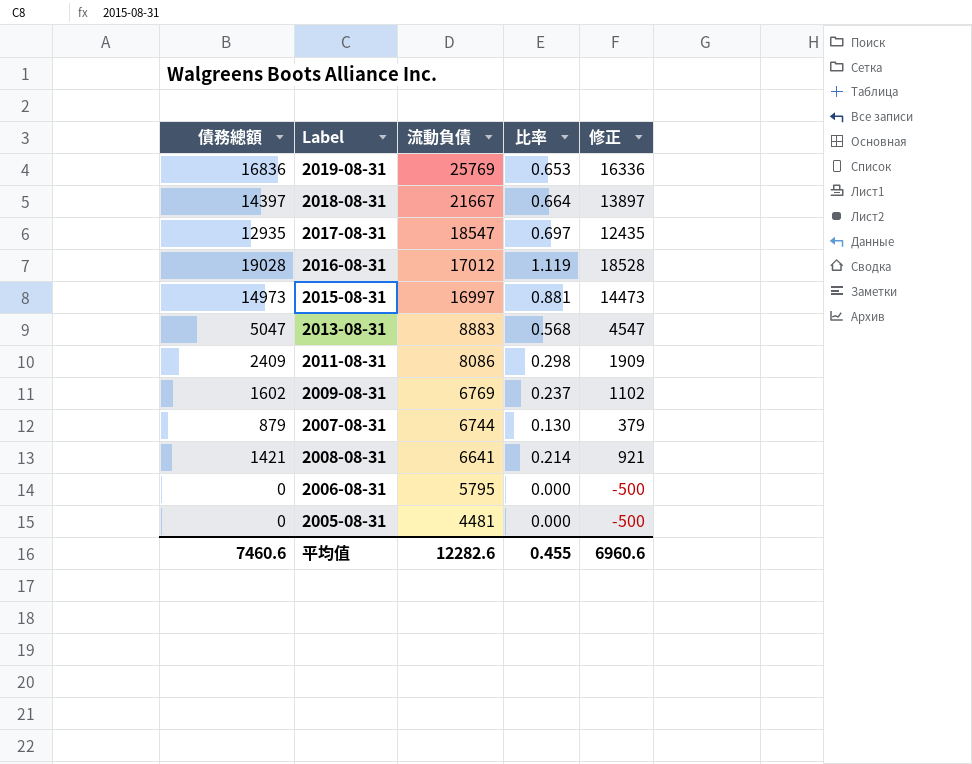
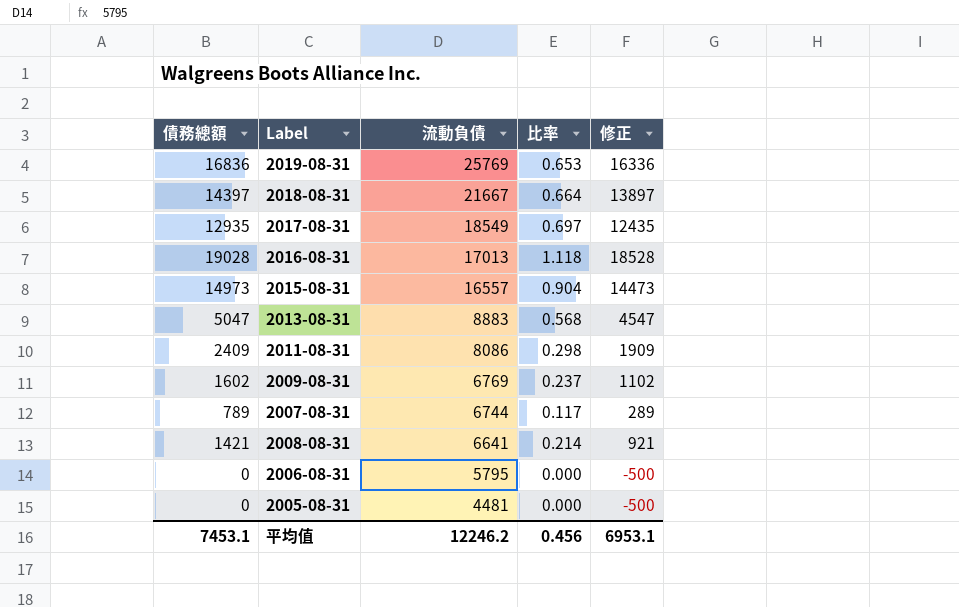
2017-08-31 | 流動負債: 18547 -> 18549
2016-08-31 | 流動負債: 17012 -> 17013
2016-08-31 | 比率: 1.119 -> 1.118
2015-08-31 | 流動負債: 16997 -> 16557
2015-08-31 | 比率: 0.881 -> 0.904
2007-08-31 | 債務總額: 879 -> 789
2007-08-31 | 比率: 0.130 -> 0.117
2007-08-31 | 修正: 379 -> 289
平均值 | 債務總額: 7460.6 -> 7453.1
平均值 | 流動負債: 12282.6 -> 12246.2
平均值 | 比率: 0.455 -> 0.456
平均值 | 修正: 6960.6 -> 6953.1

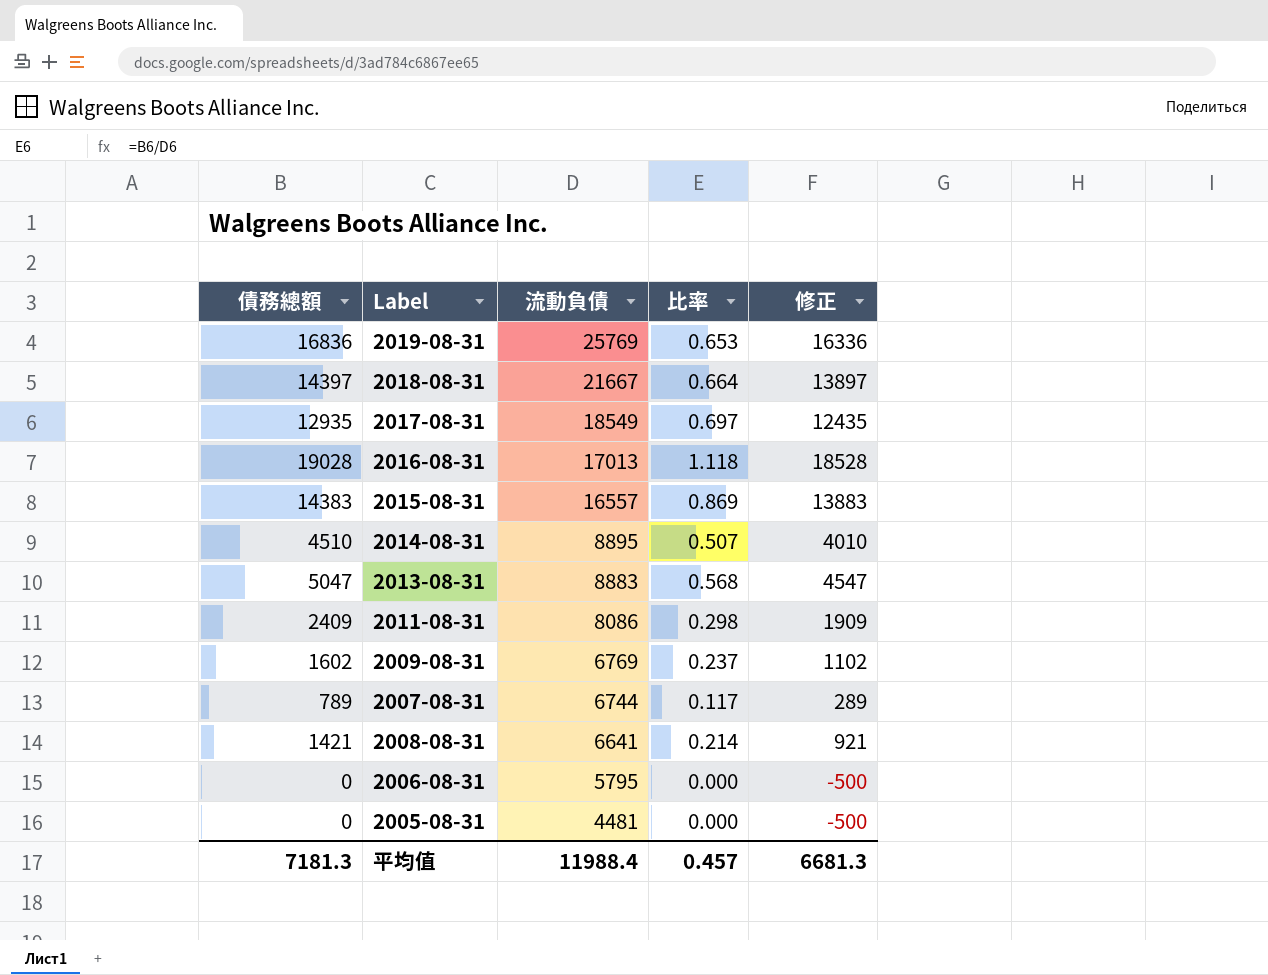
2015-08-31 | 債務總額: 14973 -> 14383
2015-08-31 | 比率: 0.904 -> 0.869
2015-08-31 | 修正: 14473 -> 13883
row 2014-08-31: none -> 4510 | 8895 | 0.507 | 4010
平均值 | 債務總額: 7453.1 -> 7181.3
平均值 | 流動負債: 12246.2 -> 11988.4
平均值 | 比率: 0.456 -> 0.457
平均值 | 修正: 6953.1 -> 6681.3

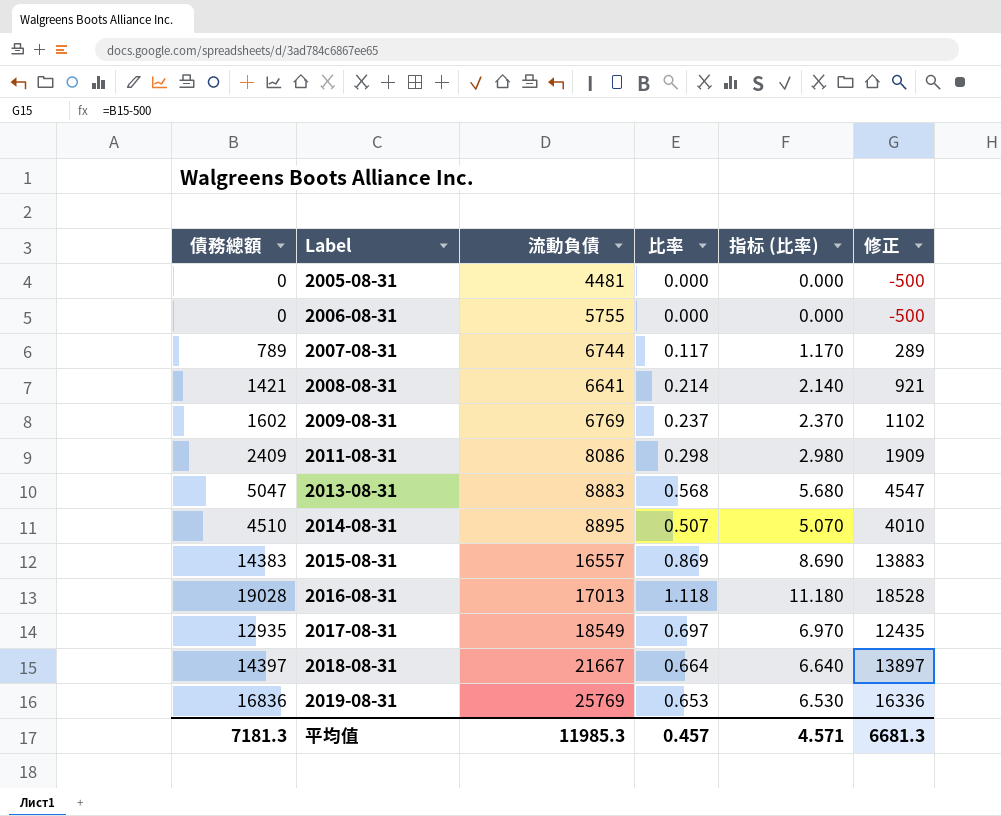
row order: 流動負債 descending -> Label ascending
column 指标 (比率) | formula: none -> [比率] * 10
2006-08-31 | 流動負債: 5795 -> 5755
平均值 | 流動負債: 11988.4 -> 11985.3

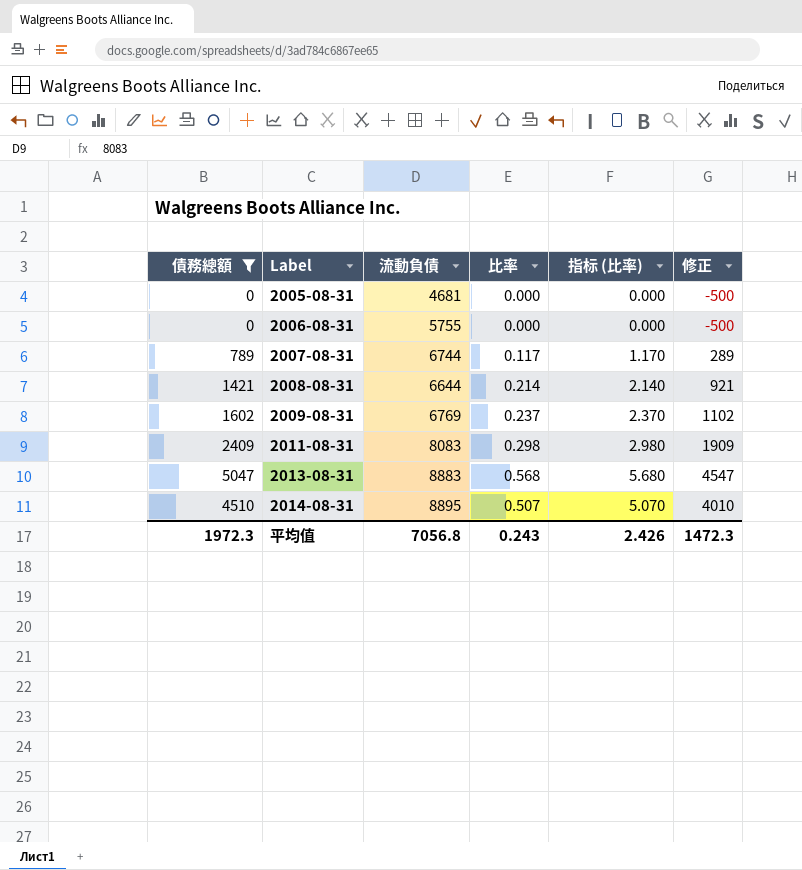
filter: none -> 債務總額 <= 5047
2005-08-31 | 流動負債: 4481 -> 4681
2008-08-31 | 流動負債: 6641 -> 6644
2011-08-31 | 流動負債: 8086 -> 8083
平均值 | 債務總額: 7181.3 -> 1972.3
平均值 | 流動負債: 11985.3 -> 7056.8
平均值 | 比率: 0.457 -> 0.243
平均值 | 指标 (比率): 4.571 -> 2.426
平均值 | 修正: 6681.3 -> 1472.3

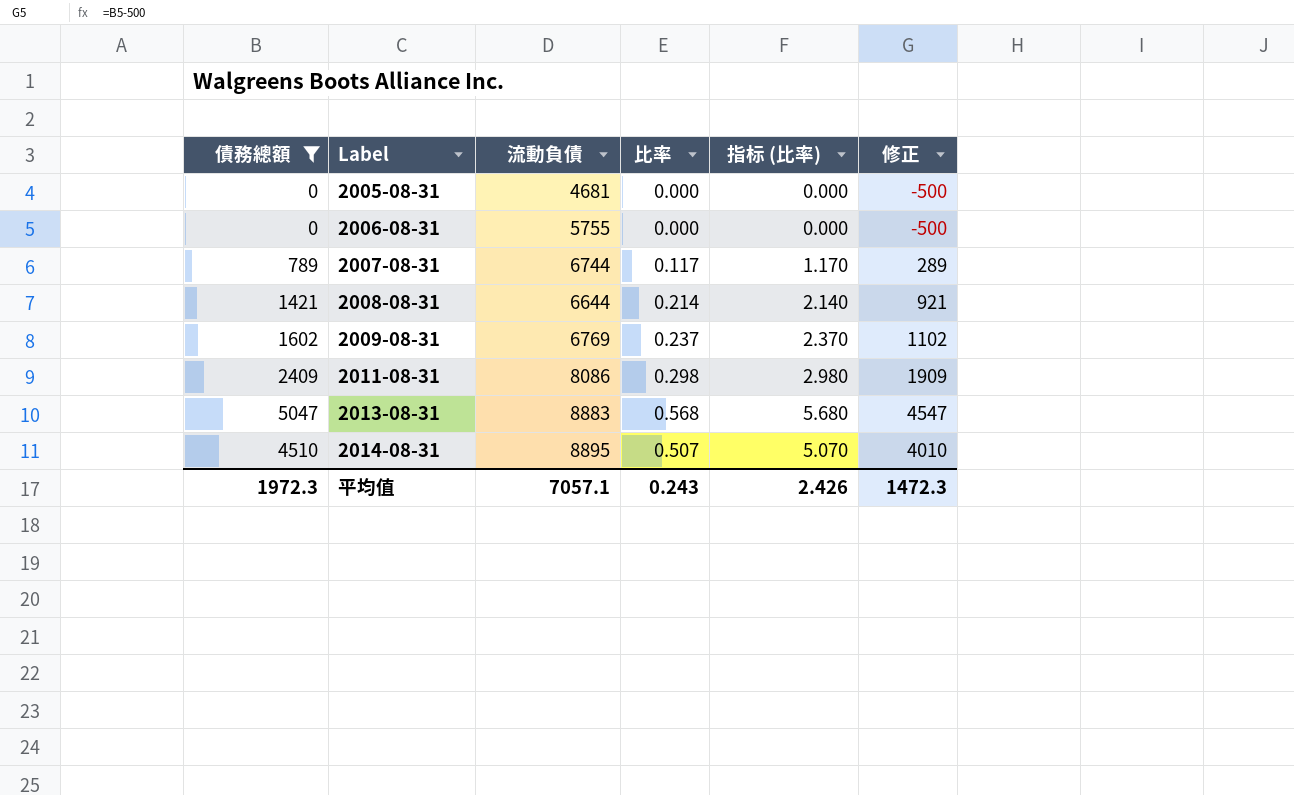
2011-08-31 | 流動負債: 8083 -> 8086
平均值 | 流動負債: 7056.8 -> 7057.1

